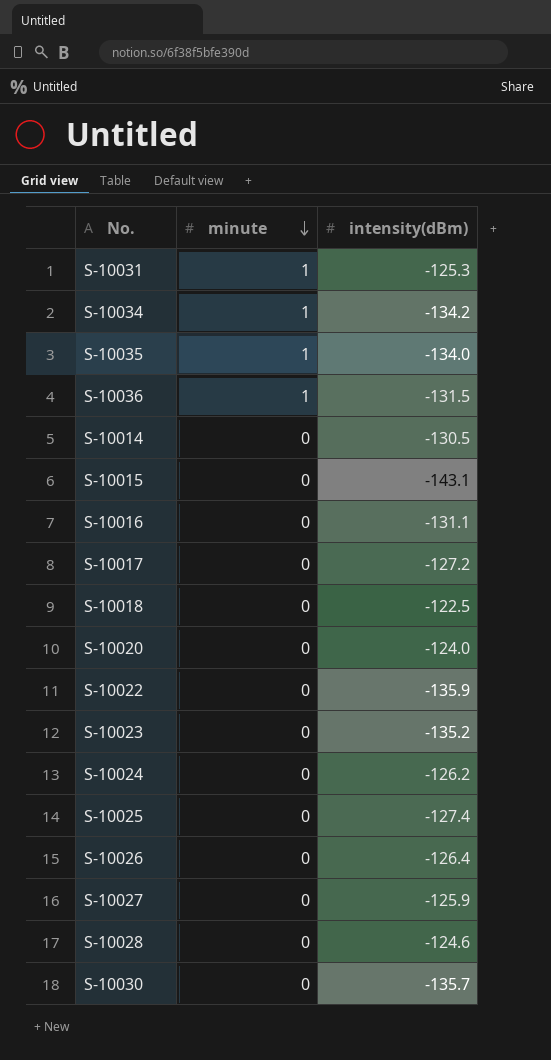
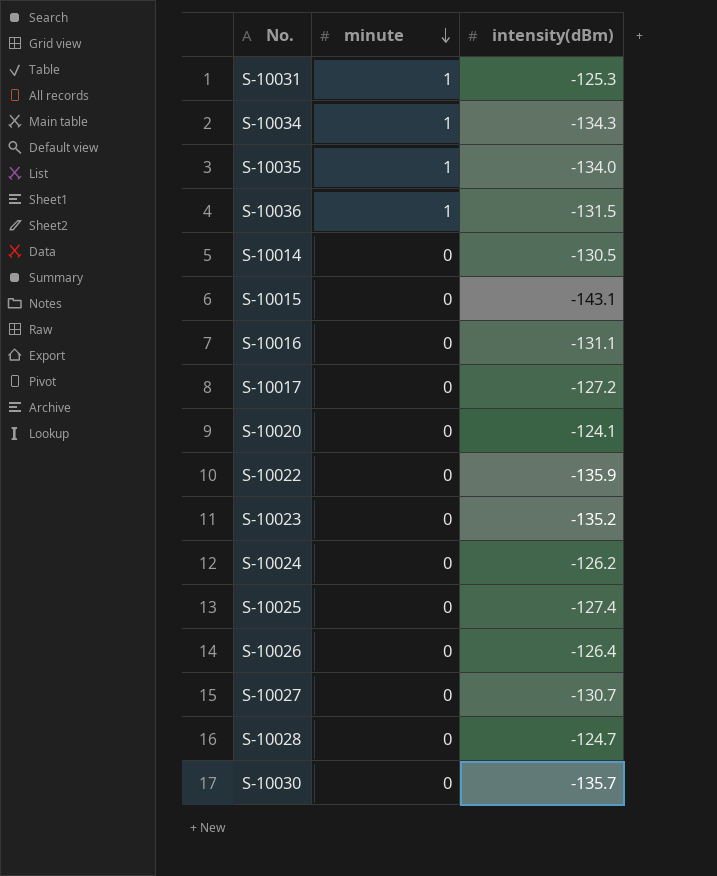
row S-10018: 0 | -122.5 -> none
S-10034 | intensity(dBm): -134.2 -> -134.3
S-10020 | intensity(dBm): -124.0 -> -124.1
S-10027 | intensity(dBm): -125.9 -> -130.7
S-10028 | intensity(dBm): -124.6 -> -124.7

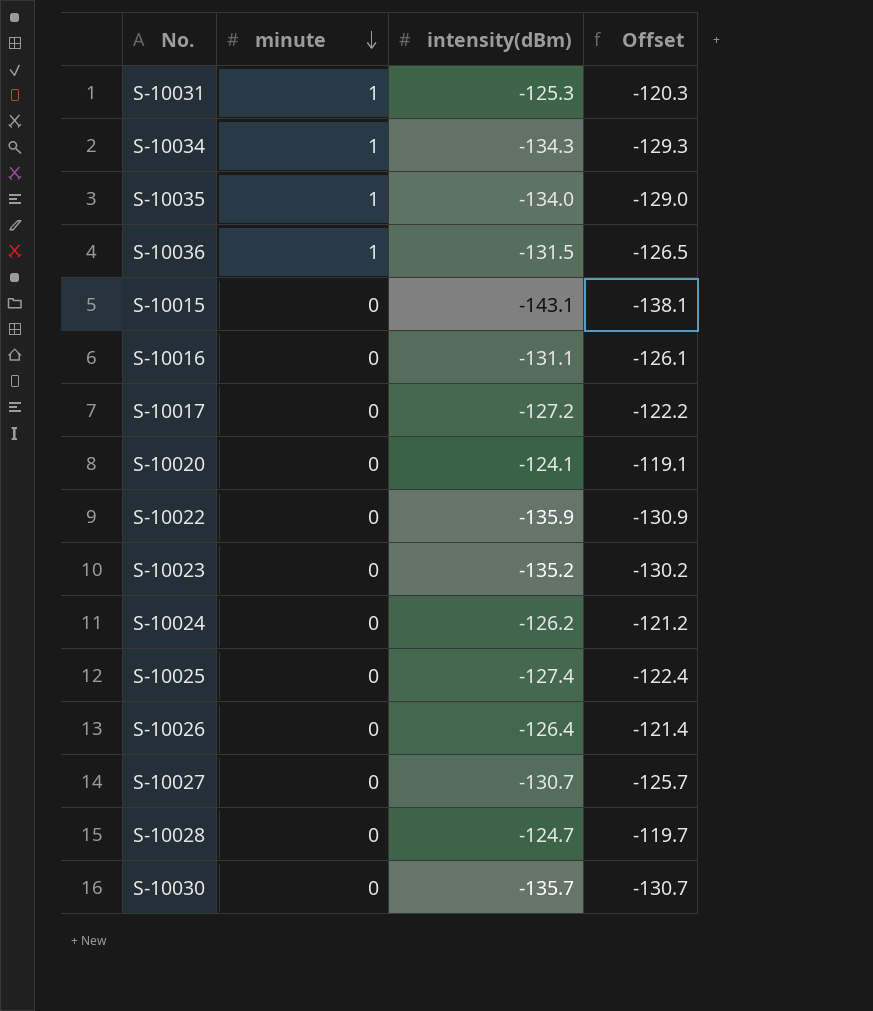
column Offset | formula: none -> [intensity(dBm)] + 5
row S-10014: 0 | -130.5 -> none

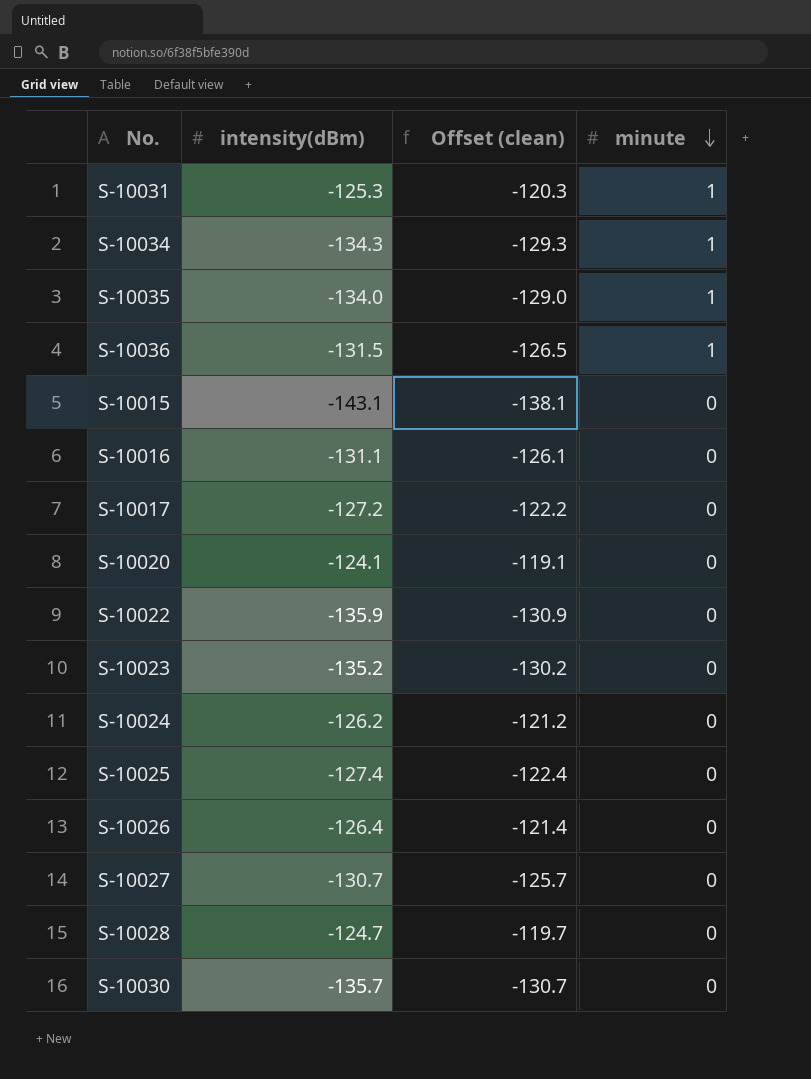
column name: Offset -> Offset (clean)
column minute | position: 2 -> 4

